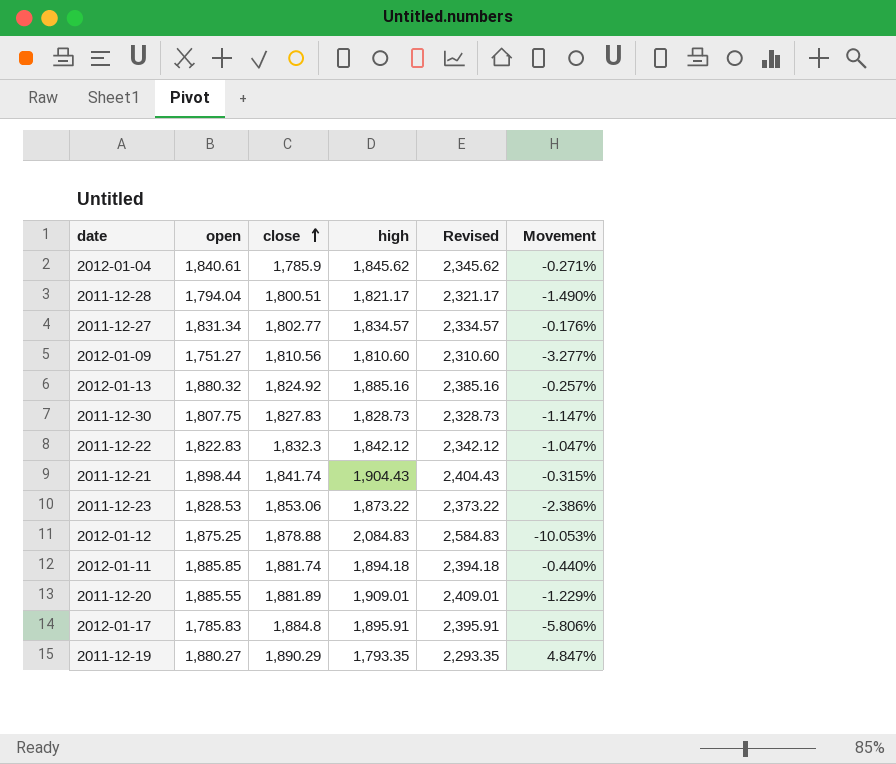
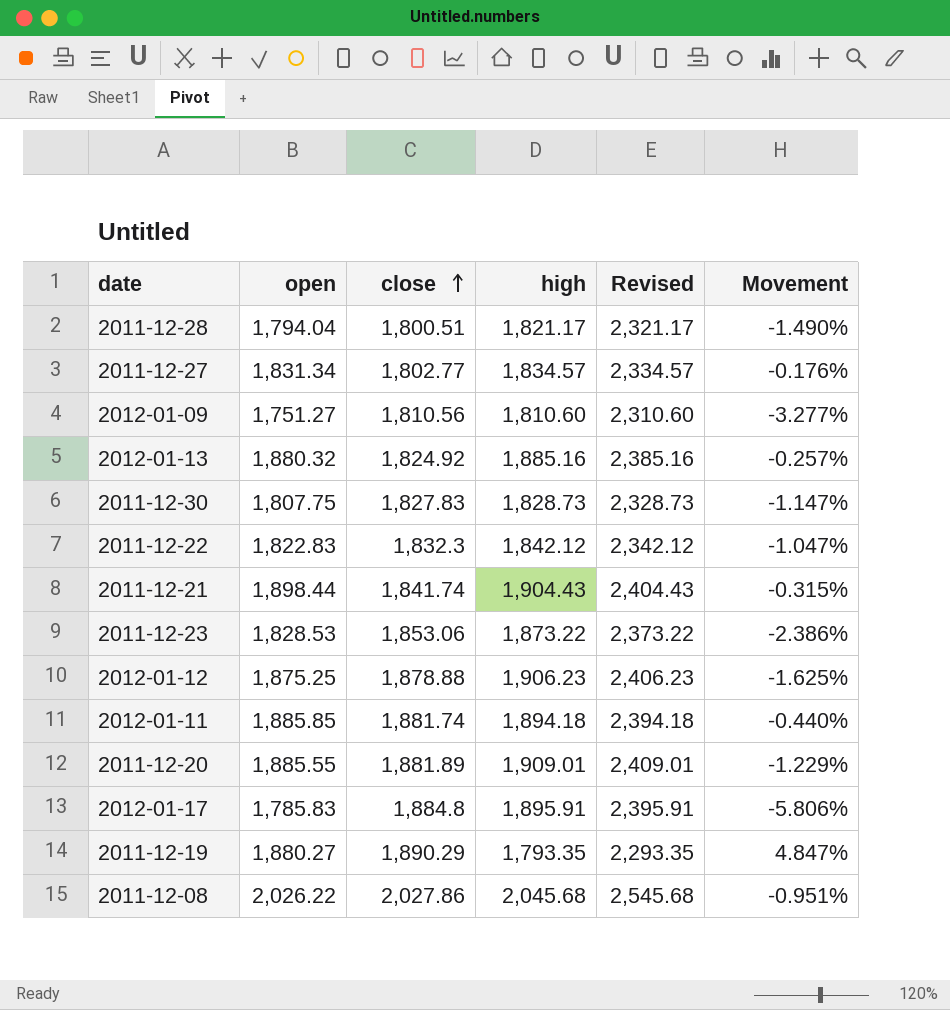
row 2012-01-04: 1,840.61 | 1,785.9 | 1,845.62 | 2,345.62 | -0.271% -> none
2012-01-12 | high: 2,084.83 -> 1,906.23
2012-01-12 | Revised: 2,584.83 -> 2,406.23
2012-01-12 | Movement: -10.053% -> -1.625%
row 2011-12-08: none -> 2,026.22 | 2,027.86 | 2,045.68 | 2,545.68 | -0.951%

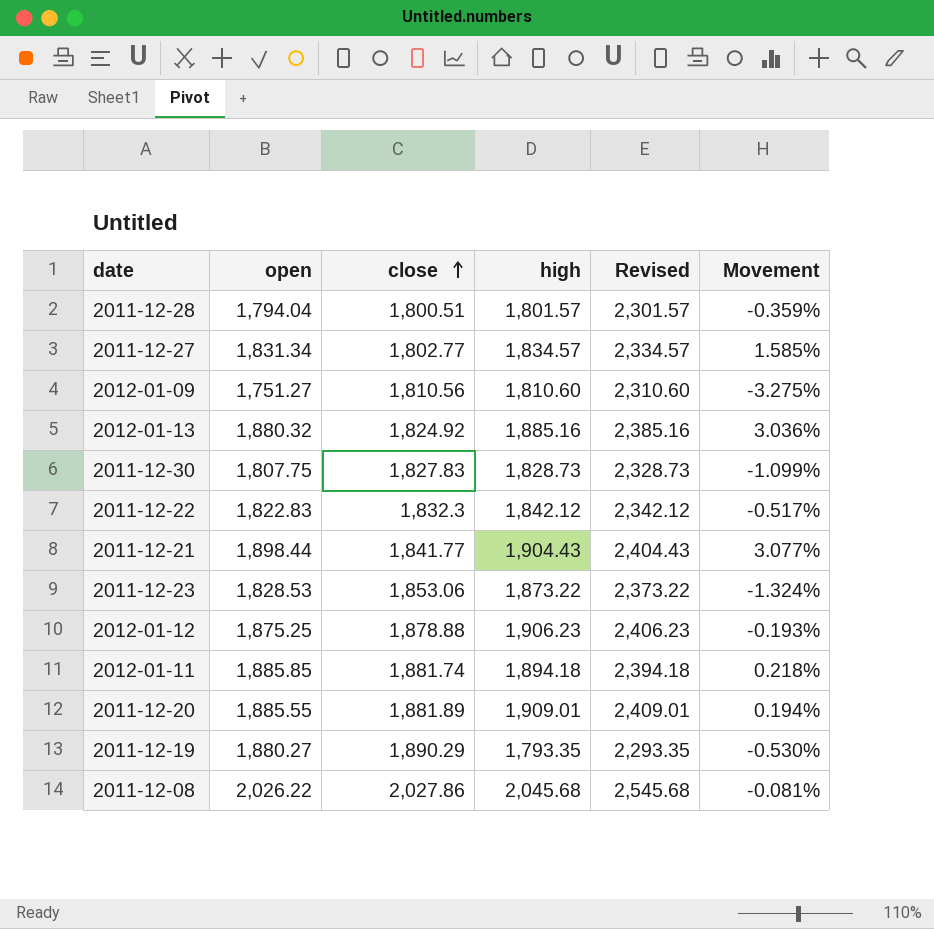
column Movement | formula: ([open] - [high]) / [high] -> ([open] - [close]) / [close]
row 2012-01-17: 1,785.83 | 1,884.8 | 1,895.91 | 2,395.91 | -5.806% -> none
2011-12-28 | high: 1,821.17 -> 1,801.57
2011-12-28 | Revised: 2,321.17 -> 2,301.57
2011-12-21 | close: 1,841.74 -> 1,841.77

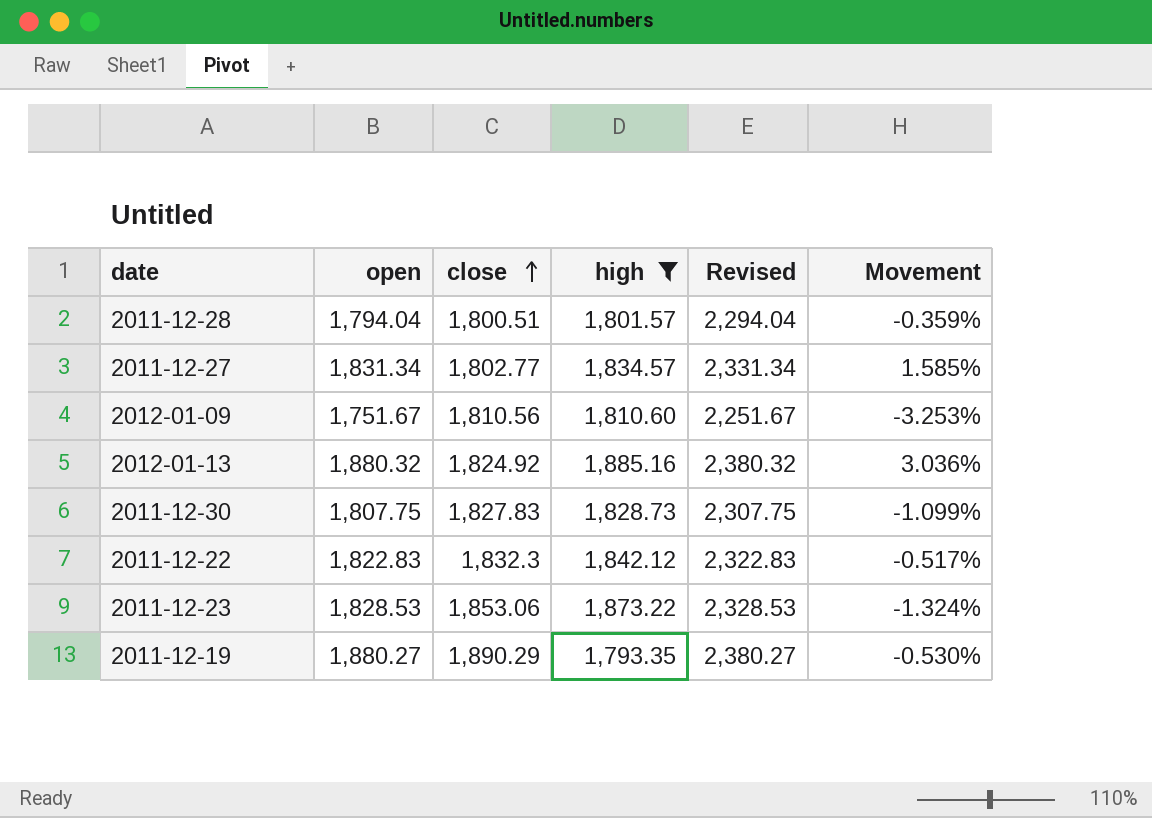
filter: none -> high <= 1,885.16
column Revised | formula: [high] + 500 -> [open] + 500
2012-01-09 | open: 1,751.27 -> 1,751.67
2012-01-09 | Movement: -3.275% -> -3.253%

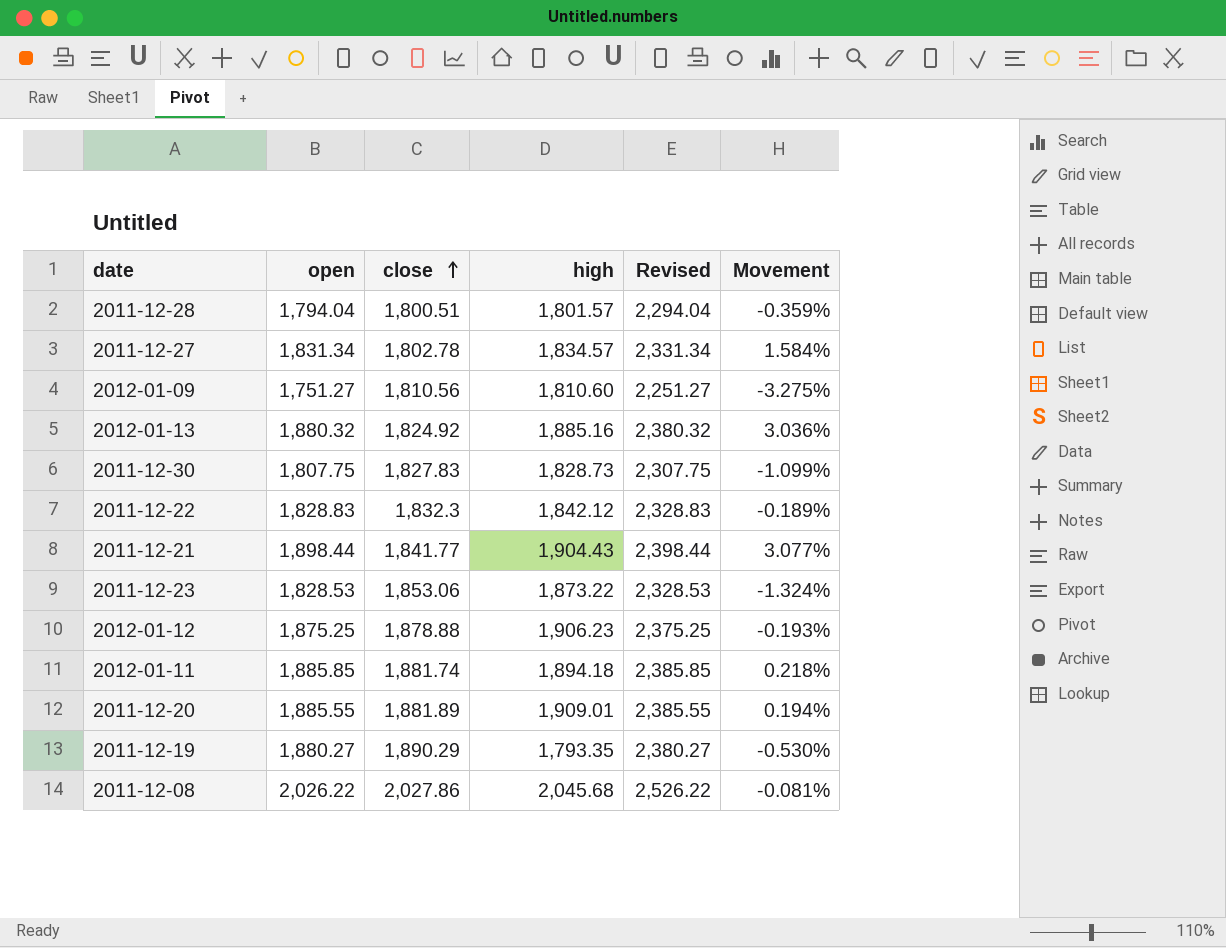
filter: high <= 1,885.16 -> none
2011-12-27 | close: 1,802.77 -> 1,802.78
2011-12-27 | Movement: 1.585% -> 1.584%
2012-01-09 | open: 1,751.67 -> 1,751.27
2012-01-09 | Revised: 2,251.67 -> 2,251.27
2012-01-09 | Movement: -3.253% -> -3.275%
2011-12-22 | open: 1,822.83 -> 1,828.83
2011-12-22 | Revised: 2,322.83 -> 2,328.83
2011-12-22 | Movement: -0.517% -> -0.189%

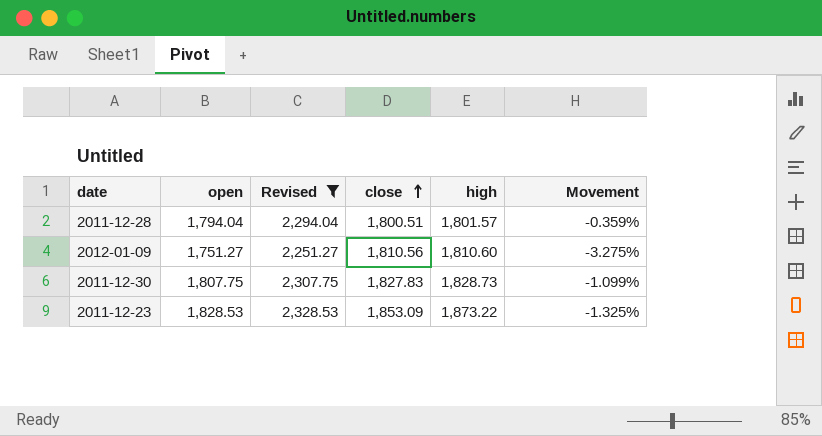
filter: none -> Revised <= 2,328.53
column Revised | position: 5 -> 3
2011-12-23 | close: 1,853.06 -> 1,853.09
2011-12-23 | Movement: -1.324% -> -1.325%

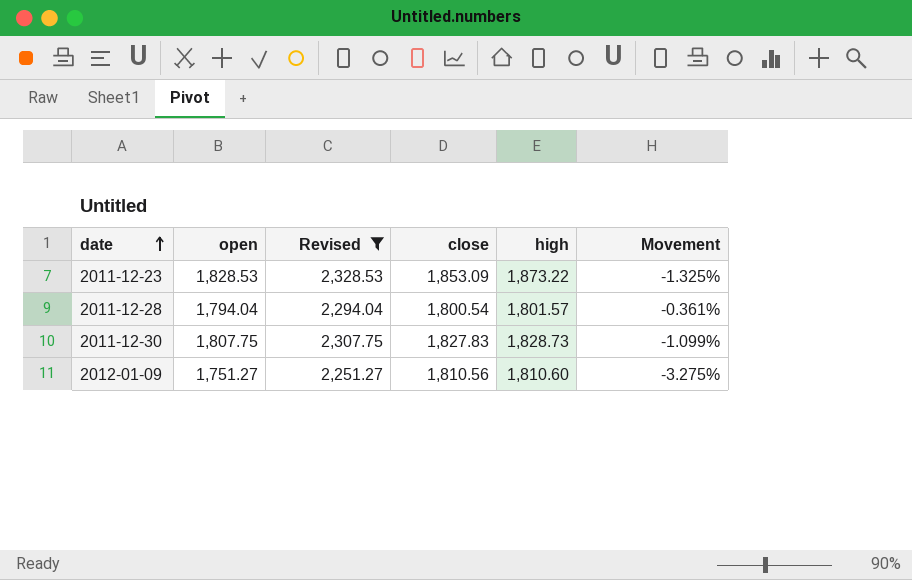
row order: close ascending -> date ascending
2011-12-28 | close: 1,800.51 -> 1,800.54
2011-12-28 | Movement: -0.359% -> -0.361%

